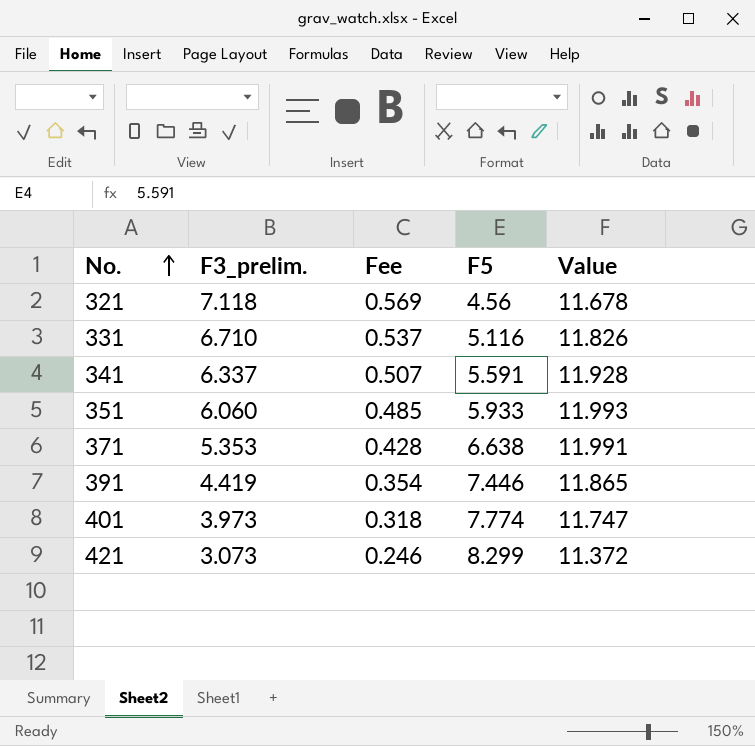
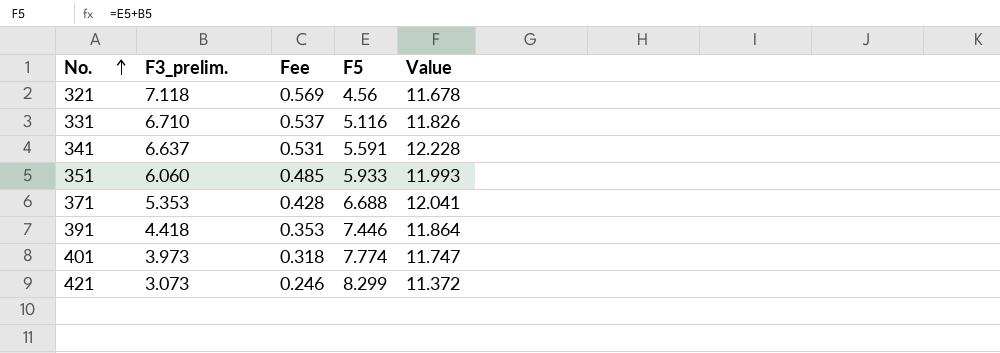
341 | F3_prelim.: 6.337 -> 6.637
341 | Fee: 0.507 -> 0.531
341 | Value: 11.928 -> 12.228
371 | F5: 6.638 -> 6.688
371 | Value: 11.991 -> 12.041
391 | F3_prelim.: 4.419 -> 4.418
391 | Fee: 0.354 -> 0.353
391 | Value: 11.865 -> 11.864

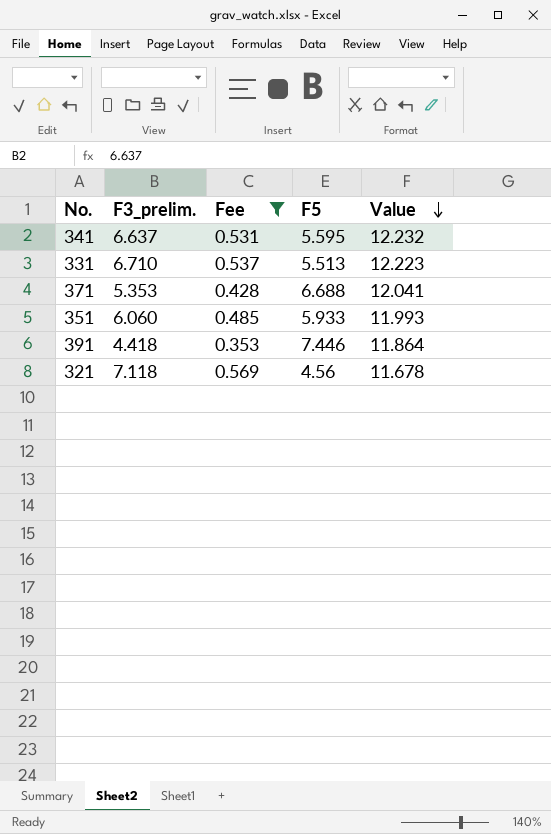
filter: none -> Fee >= 0.353
row order: No. ascending -> Value descending
341 | F5: 5.591 -> 5.595
341 | Value: 12.228 -> 12.232
331 | F5: 5.116 -> 5.513
331 | Value: 11.826 -> 12.223

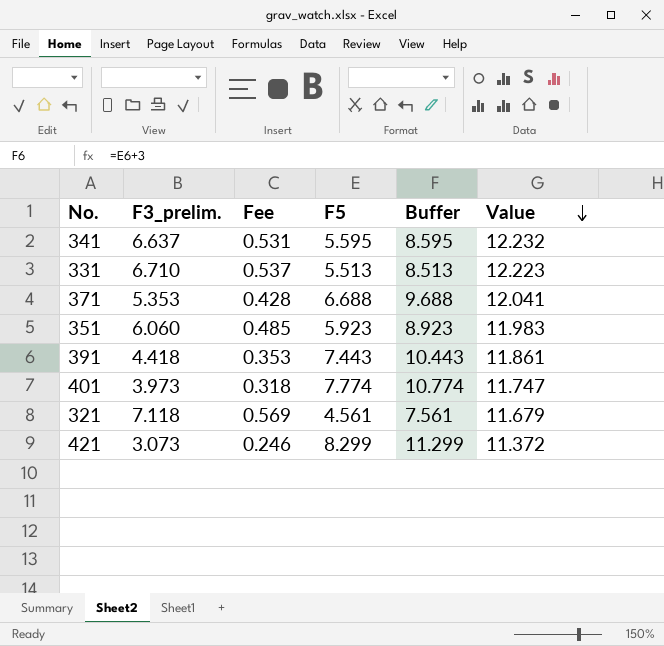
filter: Fee >= 0.353 -> none
column Buffer | formula: none -> [F5] + 3
351 | F5: 5.933 -> 5.923
351 | Value: 11.993 -> 11.983
391 | F5: 7.446 -> 7.443
391 | Value: 11.864 -> 11.861
321 | F5: 4.56 -> 4.561
321 | Value: 11.678 -> 11.679

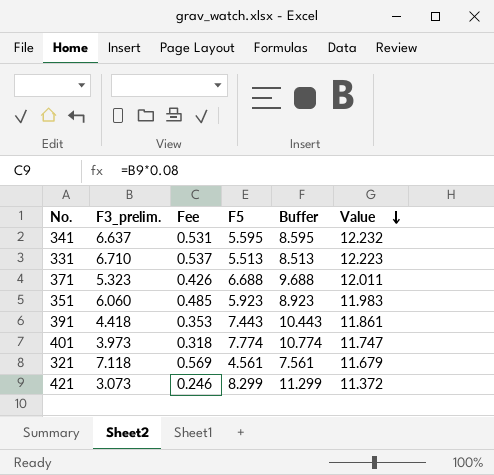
371 | F3_prelim.: 5.353 -> 5.323
371 | Fee: 0.428 -> 0.426
371 | Value: 12.041 -> 12.011

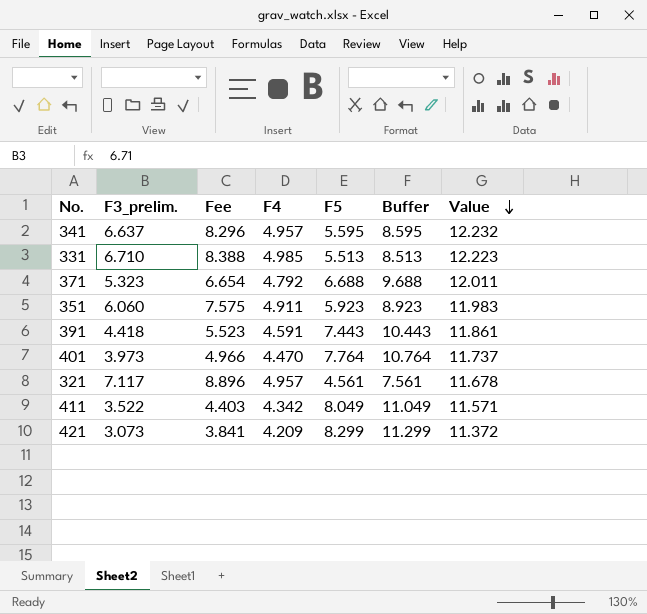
column Fee | formula: [F3_prelim.] * 0.08 -> [F3_prelim.] * 1.25
column F4 | position: none -> 4
401 | F5: 7.774 -> 7.764
401 | Buffer: 10.774 -> 10.764
401 | Value: 11.747 -> 11.737
321 | F3_prelim.: 7.118 -> 7.117
321 | Value: 11.679 -> 11.678
row 411: none -> 3.522 | 4.403 | 4.342 | 8.049 | 11.049 | 11.571

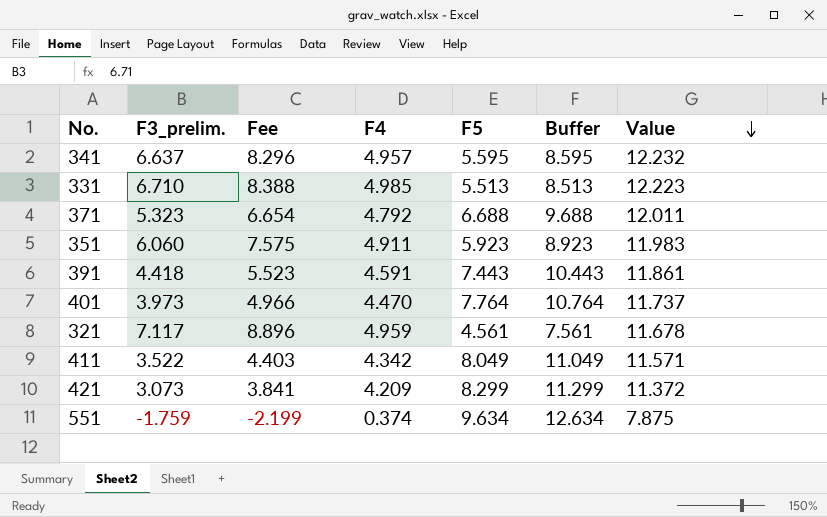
321 | F4: 4.957 -> 4.959
row 551: none -> -1.759 | -2.199 | 0.374 | 9.634 | 12.634 | 7.875

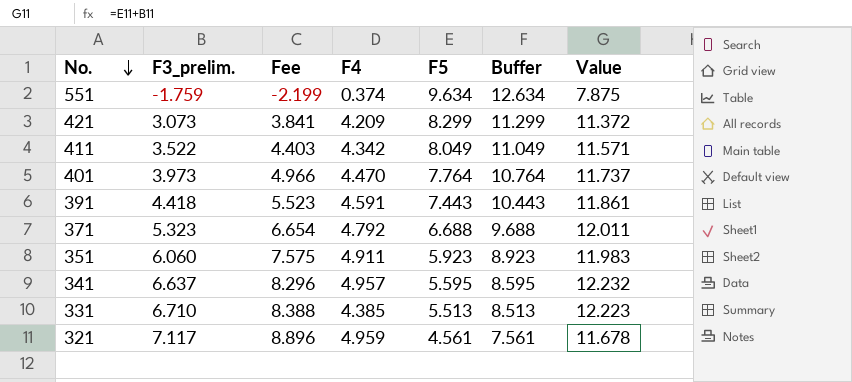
row order: Value descending -> No. descending
331 | F4: 4.985 -> 4.385

